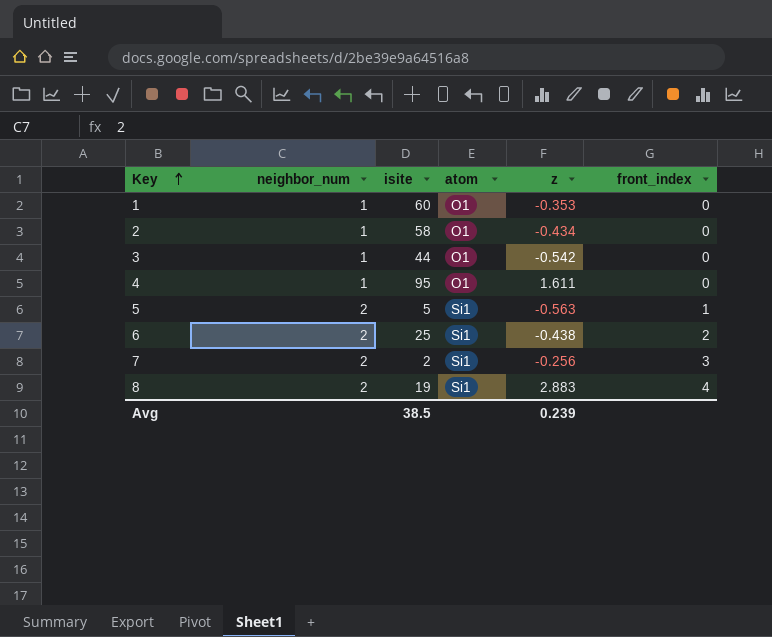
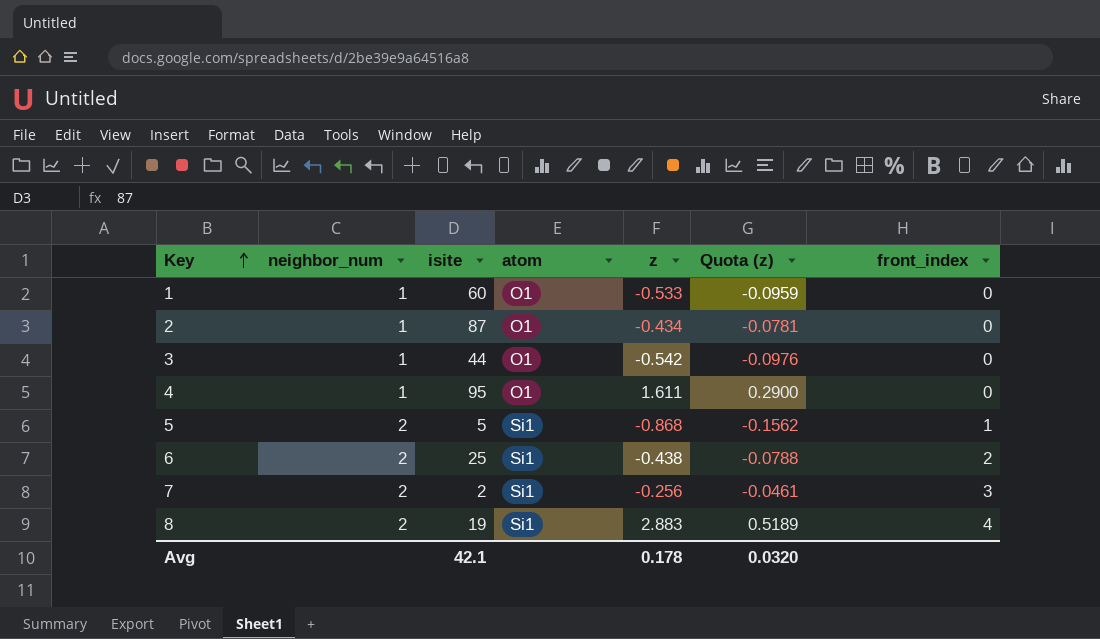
column Quota (z) | formula: none -> [z] * 0.18
1 | z: -0.353 -> -0.533
2 | isite: 58 -> 87
5 | z: -0.563 -> -0.868
Avg | isite: 38.5 -> 42.1
Avg | z: 0.239 -> 0.178

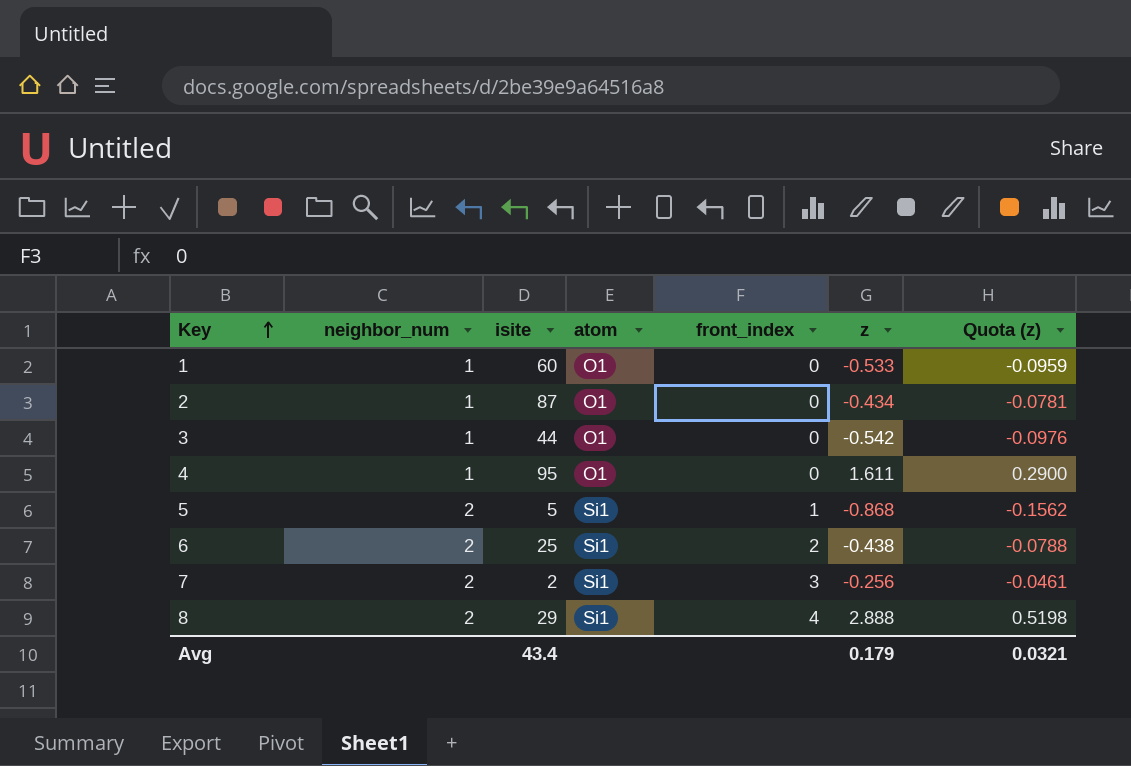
column front_index | position: 7 -> 5
8 | isite: 19 -> 29
8 | z: 2.883 -> 2.888
8 | Quota (z): 0.5189 -> 0.5198
Avg | isite: 42.1 -> 43.4
Avg | z: 0.178 -> 0.179
Avg | Quota (z): 0.0320 -> 0.0321

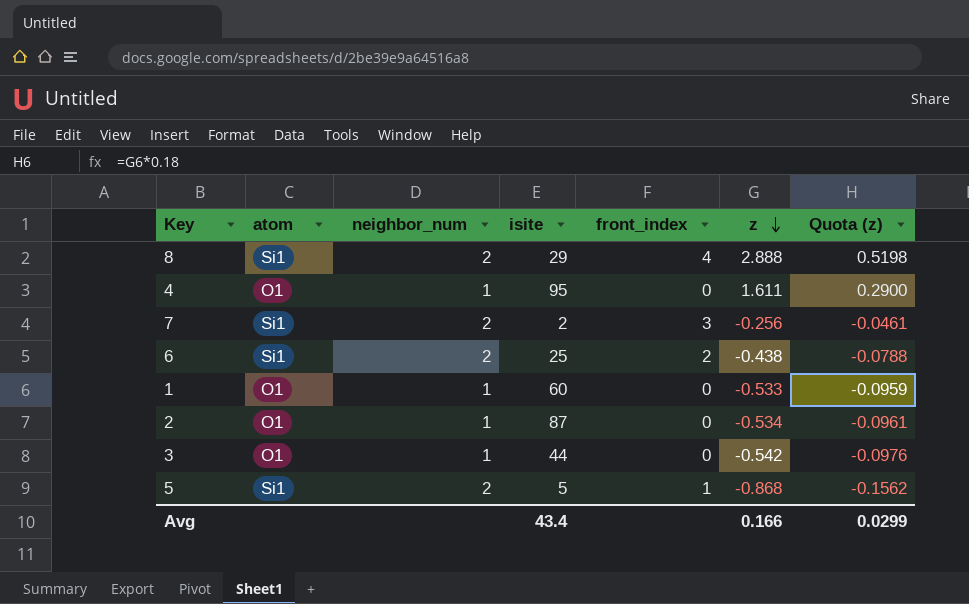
row order: Key ascending -> z descending
column atom | position: 4 -> 2
2 | z: -0.434 -> -0.534
2 | Quota (z): -0.0781 -> -0.0961
Avg | z: 0.179 -> 0.166
Avg | Quota (z): 0.0321 -> 0.0299

